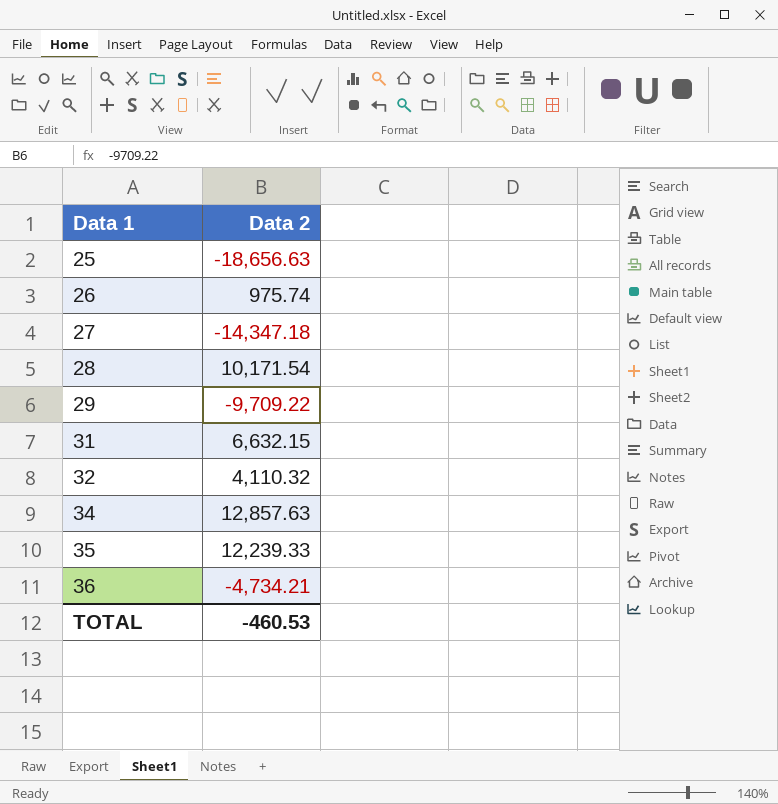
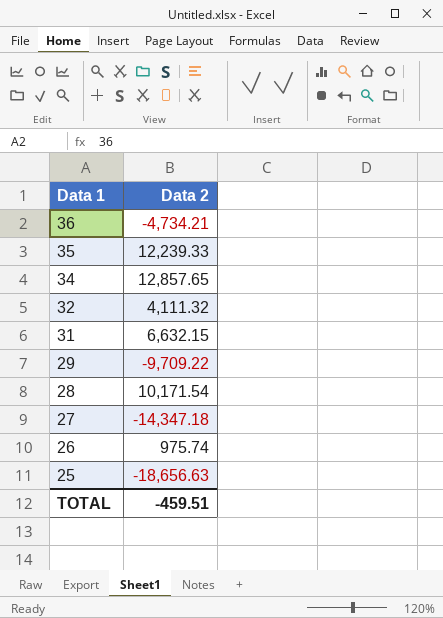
row order: Data 1 ascending -> Data 1 descending
34 | Data 2: 12,857.63 -> 12,857.65
32 | Data 2: 4,110.32 -> 4,111.32
TOTAL | Data 2: -460.53 -> -459.51

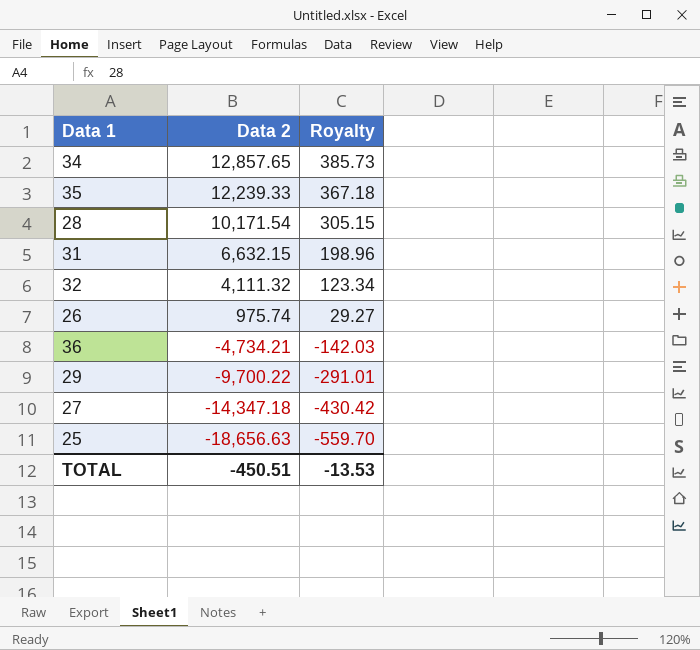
row order: Data 1 descending -> Data 2 descending
column Royalty | formula: none -> [Data 2] * 0.03
29 | Data 2: -9,709.22 -> -9,700.22
TOTAL | Data 2: -459.51 -> -450.51

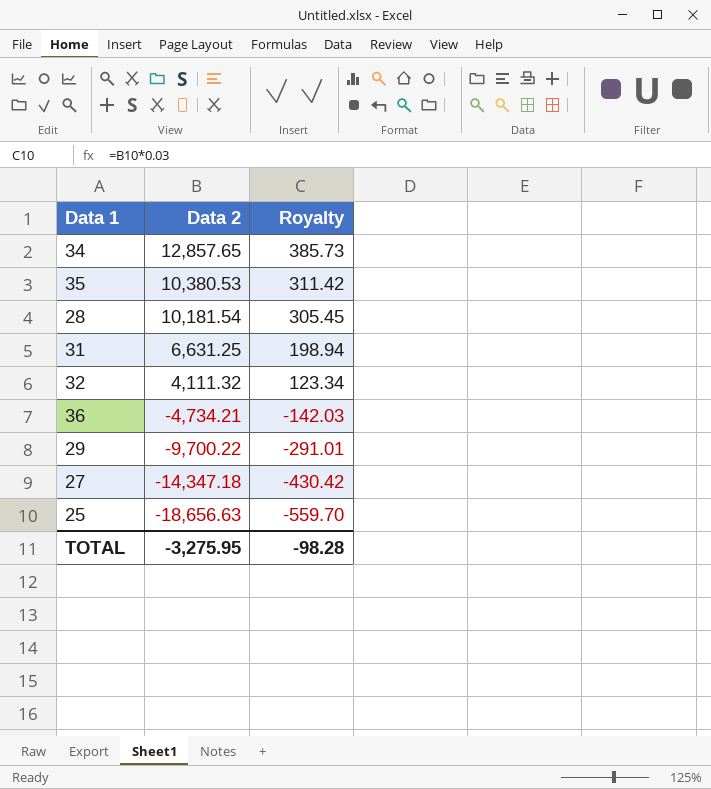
row 26: 975.74 | 29.27 -> none
35 | Data 2: 12,239.33 -> 10,380.53
35 | Royalty: 367.18 -> 311.42
28 | Data 2: 10,171.54 -> 10,181.54
28 | Royalty: 305.15 -> 305.45
31 | Data 2: 6,632.15 -> 6,631.25
31 | Royalty: 198.96 -> 198.94
TOTAL | Data 2: -450.51 -> -3,275.95
TOTAL | Royalty: -13.53 -> -98.28

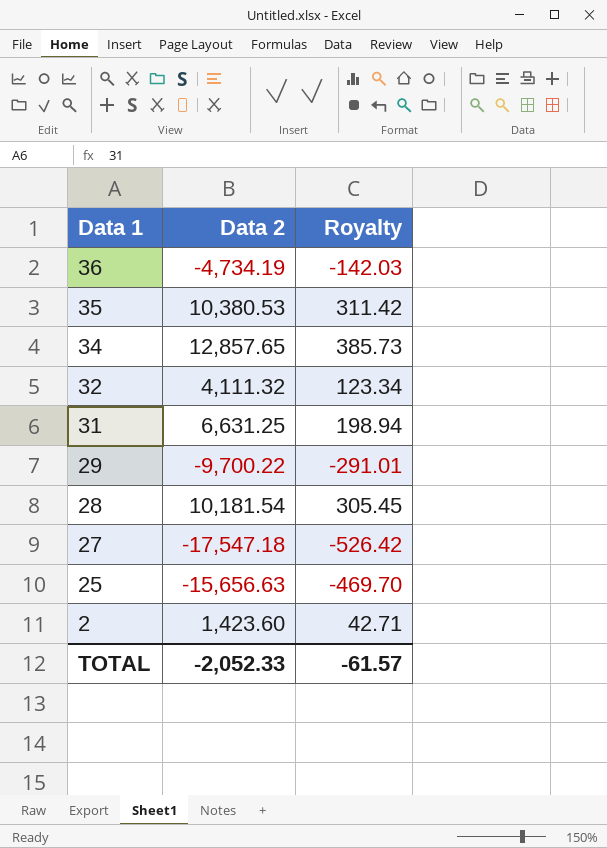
row order: Data 2 descending -> Data 1 descending
36 | Data 2: -4,734.21 -> -4,734.19
27 | Data 2: -14,347.18 -> -17,547.18
27 | Royalty: -430.42 -> -526.42
25 | Data 2: -18,656.63 -> -15,656.63
25 | Royalty: -559.70 -> -469.70
row 2: none -> 1,423.60 | 42.71
TOTAL | Data 2: -3,275.95 -> -2,052.33
TOTAL | Royalty: -98.28 -> -61.57

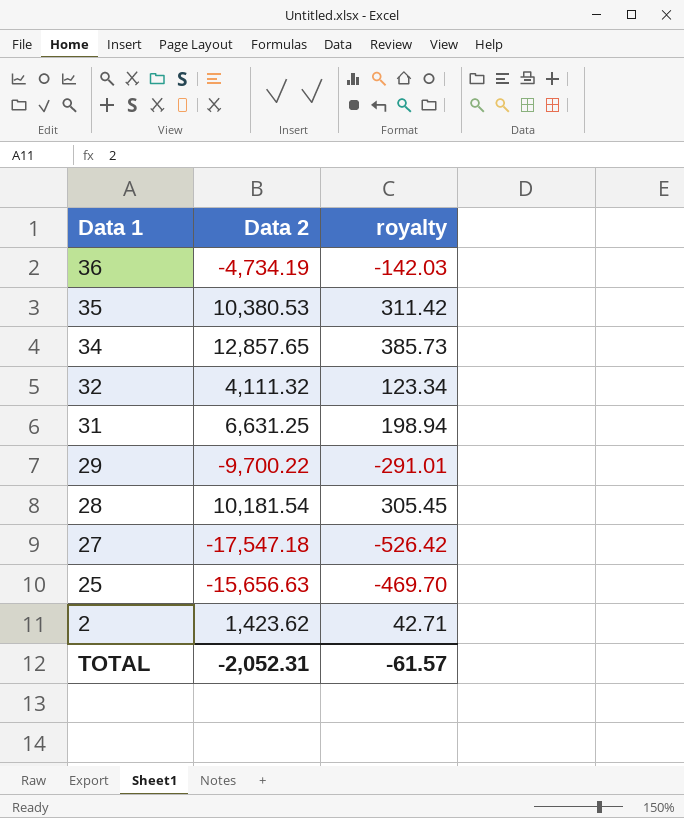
column name: Royalty -> royalty
2 | Data 2: 1,423.60 -> 1,423.62
TOTAL | Data 2: -2,052.33 -> -2,052.31

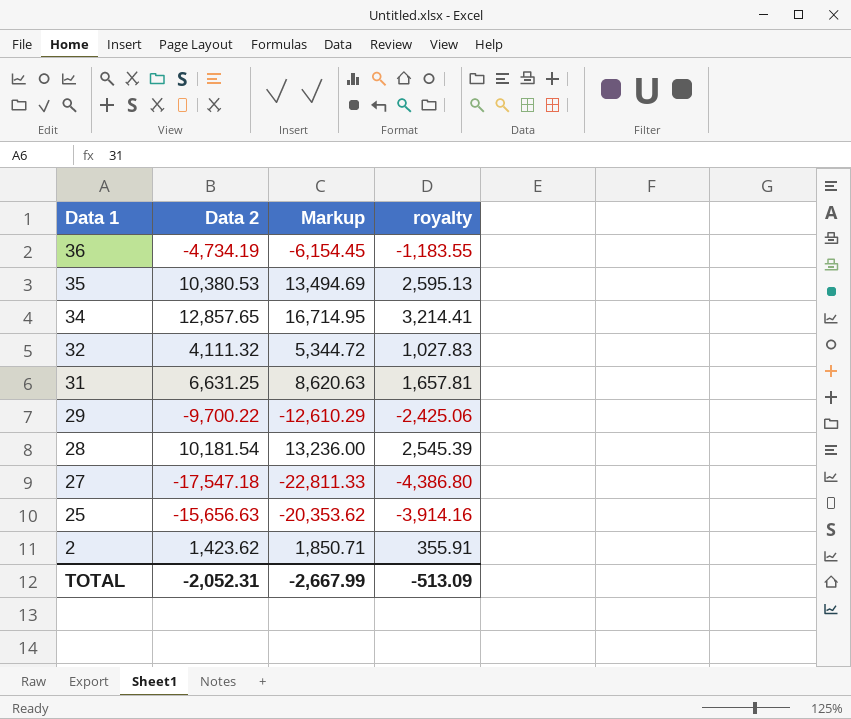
column Markup | formula: none -> [Data 2] * 1.3
column royalty | formula: [Data 2] * 0.03 -> [Data 2] * 0.25
TOTAL | royalty: -61.57 -> -513.09

